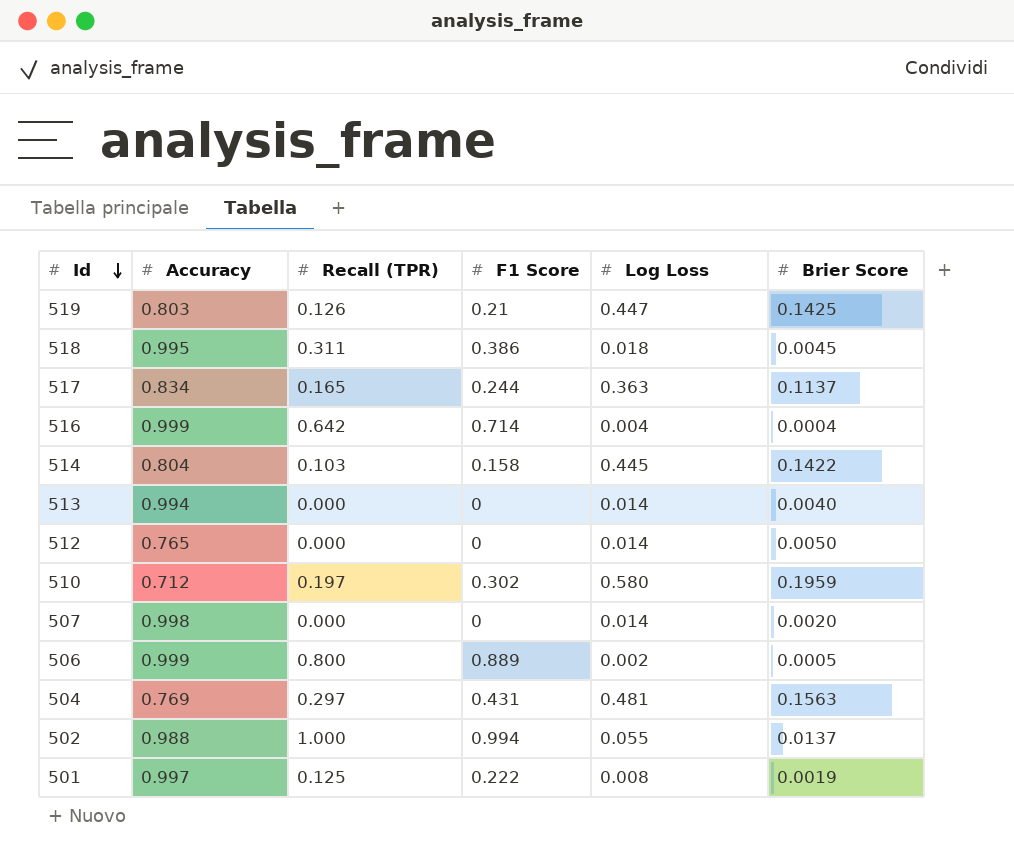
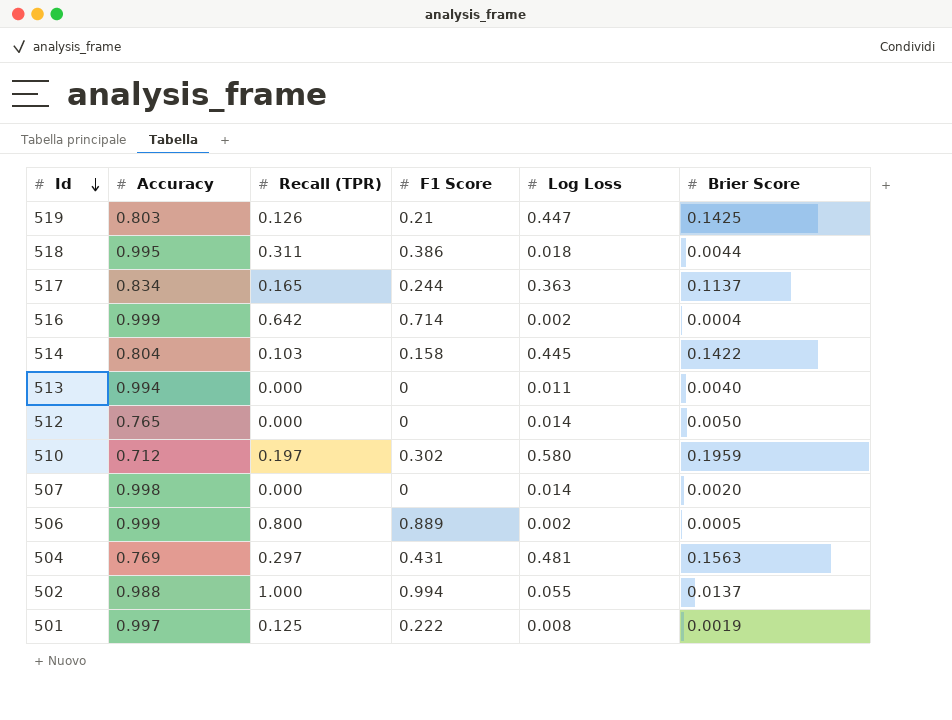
518 | Brier Score: 0.0045 -> 0.0044
516 | Log Loss: 0.004 -> 0.002
513 | Log Loss: 0.014 -> 0.011

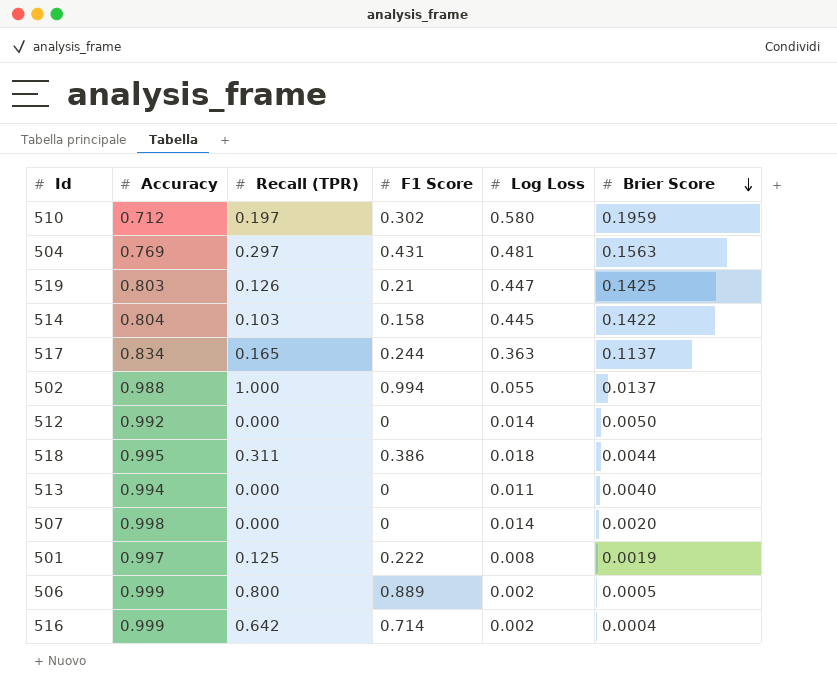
row order: Id descending -> Brier Score descending
512 | Accuracy: 0.765 -> 0.992

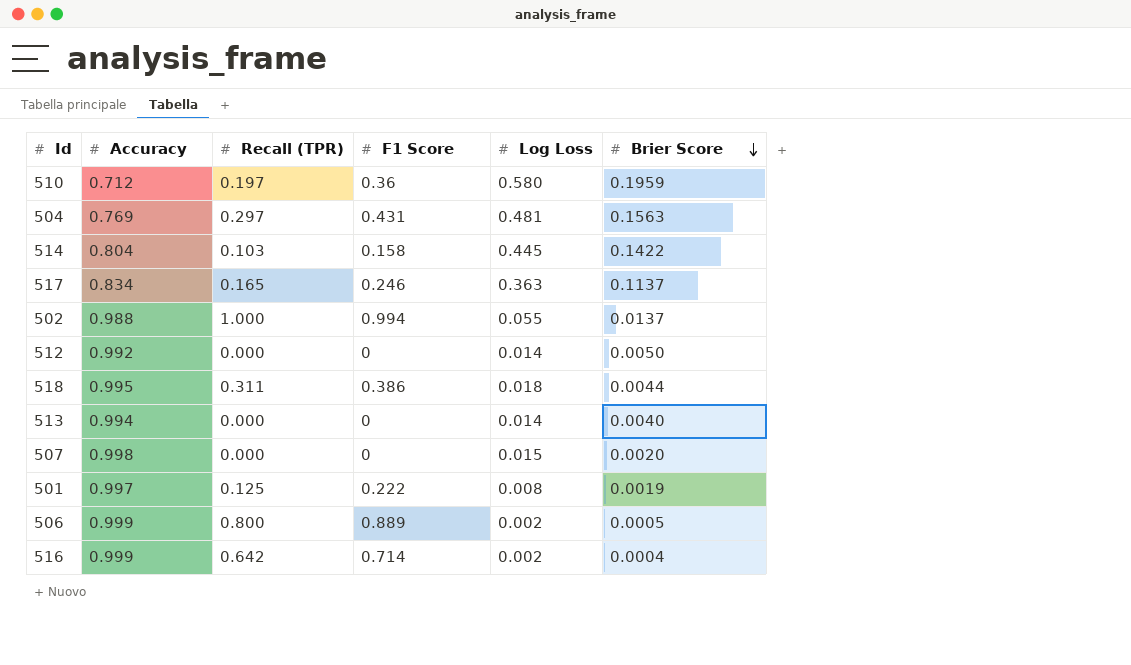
row 519: 0.803 | 0.126 | 0.21 | 0.447 | 0.1425 -> none
510 | F1 Score: 0.302 -> 0.36
517 | F1 Score: 0.244 -> 0.246
513 | Log Loss: 0.011 -> 0.014
507 | Log Loss: 0.014 -> 0.015

